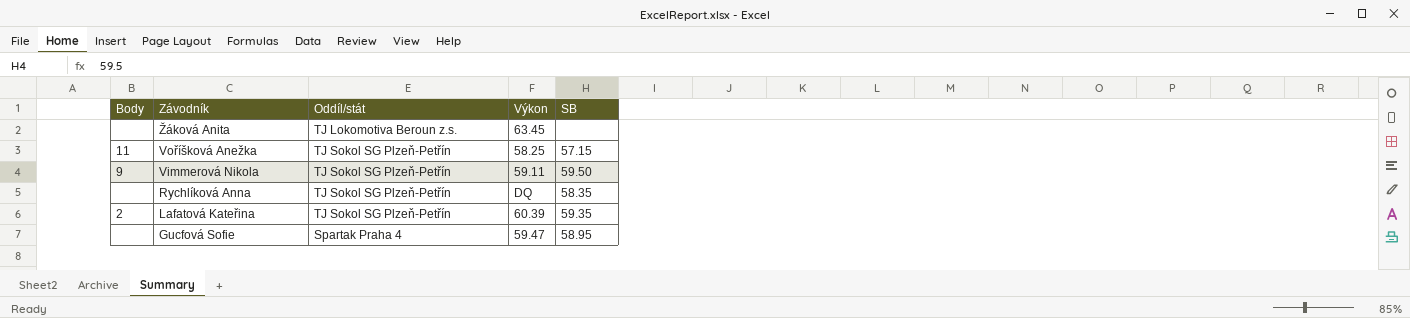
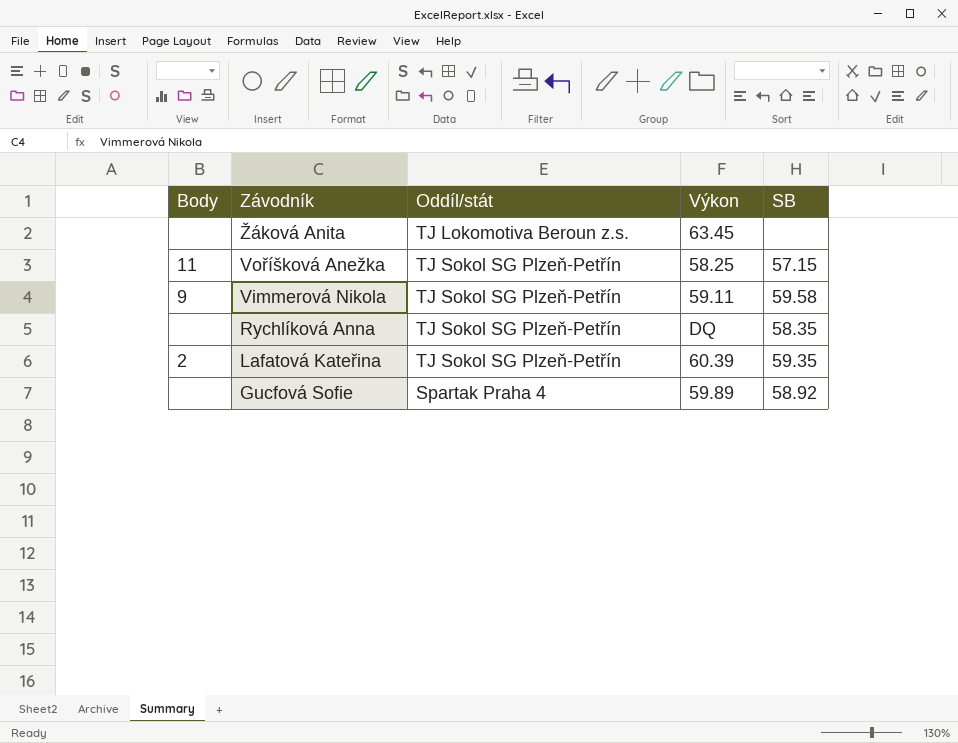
Vimmerová Nikola | SB: 59.50 -> 59.58
Gucfová Sofie | Výkon: 59.47 -> 59.89
Gucfová Sofie | SB: 58.95 -> 58.92

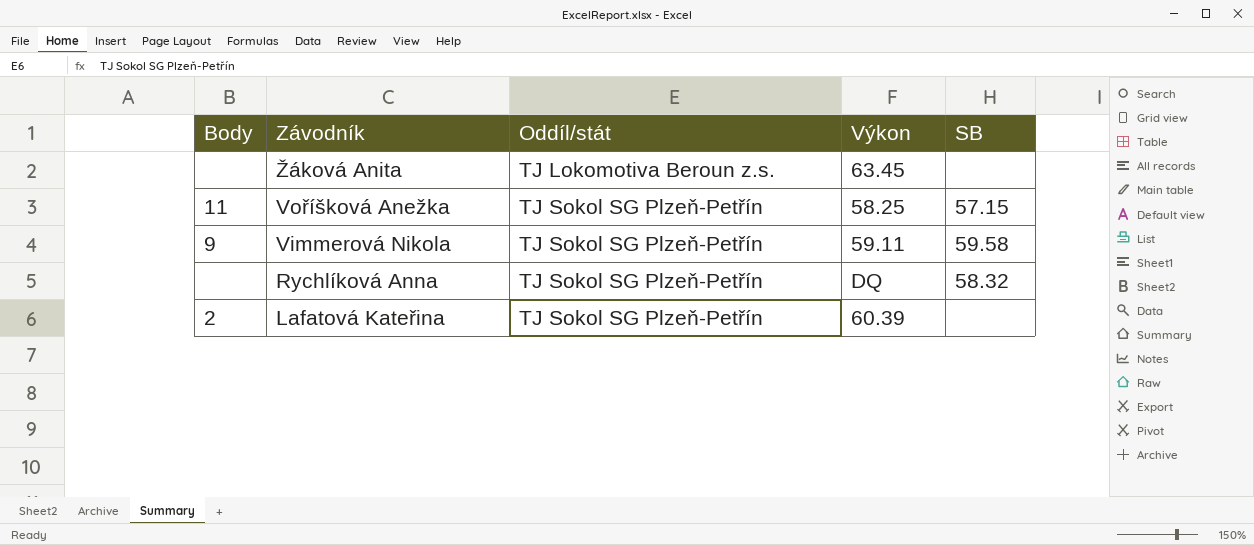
row Gucfová Sofie: none | Spartak Praha 4 | 59.89 | 58.92 -> none
Rychlíková Anna | SB: 58.35 -> 58.32
Lafatová Kateřina | SB: 59.35 -> none

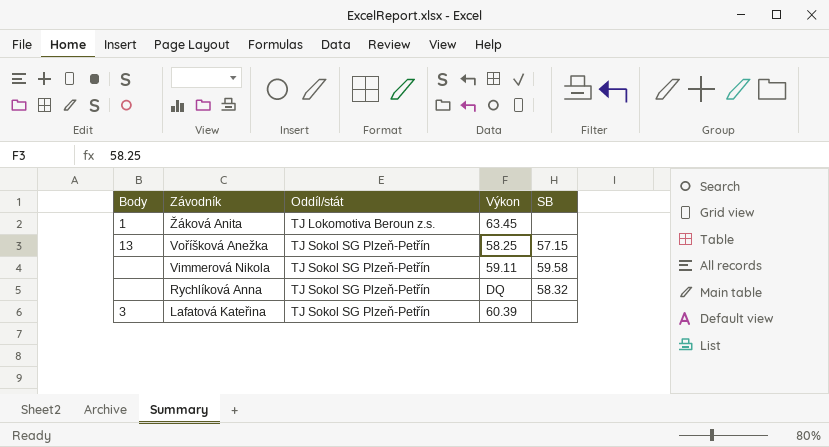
Žáková Anita | Body: none -> 1
Voříšková Anežka | Body: 11 -> 13
Vimmerová Nikola | Body: 9 -> none
Lafatová Kateřina | Body: 2 -> 3

